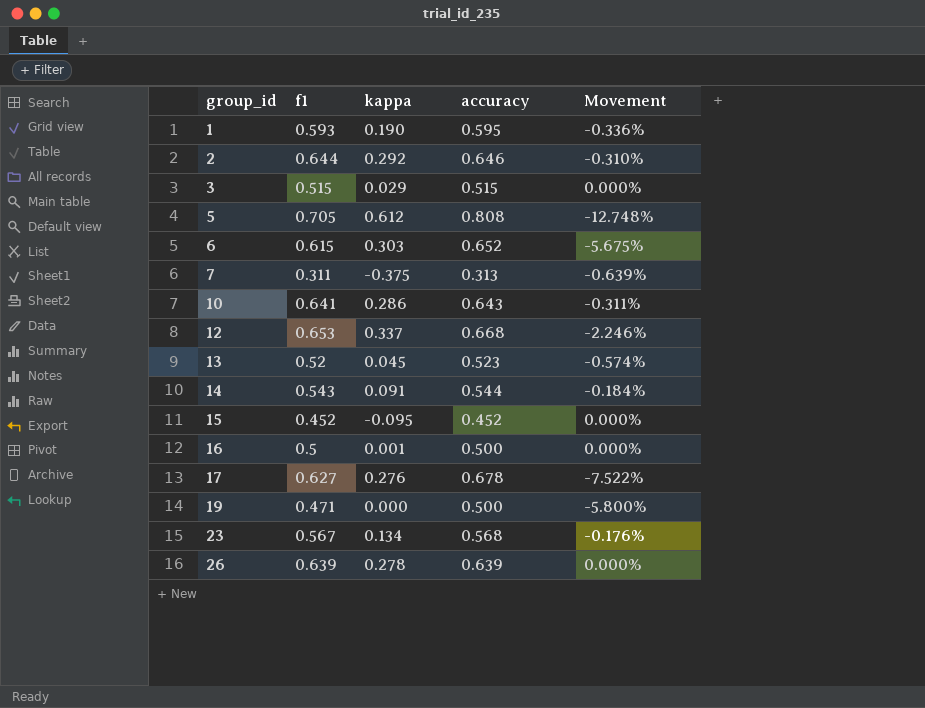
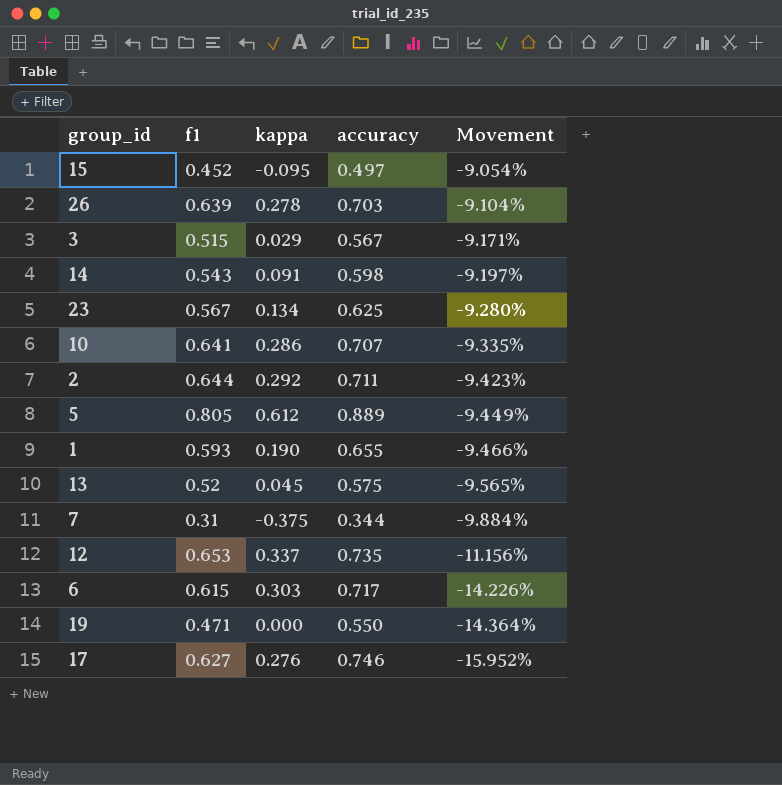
row order: group_id ascending -> Movement descending
row 16: 0.5 | 0.001 | 0.500 | 0.000% -> none
15 | accuracy: 0.452 -> 0.497
15 | Movement: 0.000% -> -9.054%
26 | accuracy: 0.639 -> 0.703
26 | Movement: 0.000% -> -9.104%
3 | accuracy: 0.515 -> 0.567
3 | Movement: 0.000% -> -9.171%
14 | accuracy: 0.544 -> 0.598
14 | Movement: -0.184% -> -9.197%
23 | accuracy: 0.568 -> 0.625
23 | Movement: -0.176% -> -9.280%
10 | accuracy: 0.643 -> 0.707
10 | Movement: -0.311% -> -9.335%
2 | accuracy: 0.646 -> 0.711
2 | Movement: -0.310% -> -9.423%
5 | f1: 0.705 -> 0.805
5 | accuracy: 0.808 -> 0.889
5 | Movement: -12.748% -> -9.449%
1 | accuracy: 0.595 -> 0.655
1 | Movement: -0.336% -> -9.466%
13 | accuracy: 0.523 -> 0.575
13 | Movement: -0.574% -> -9.565%
7 | f1: 0.311 -> 0.31
7 | accuracy: 0.313 -> 0.344
7 | Movement: -0.639% -> -9.884%
12 | accuracy: 0.668 -> 0.735
12 | Movement: -2.246% -> -11.156%
6 | accuracy: 0.652 -> 0.717
6 | Movement: -5.675% -> -14.226%
19 | accuracy: 0.500 -> 0.550
19 | Movement: -5.800% -> -14.364%
17 | accuracy: 0.678 -> 0.746
17 | Movement: -7.522% -> -15.952%

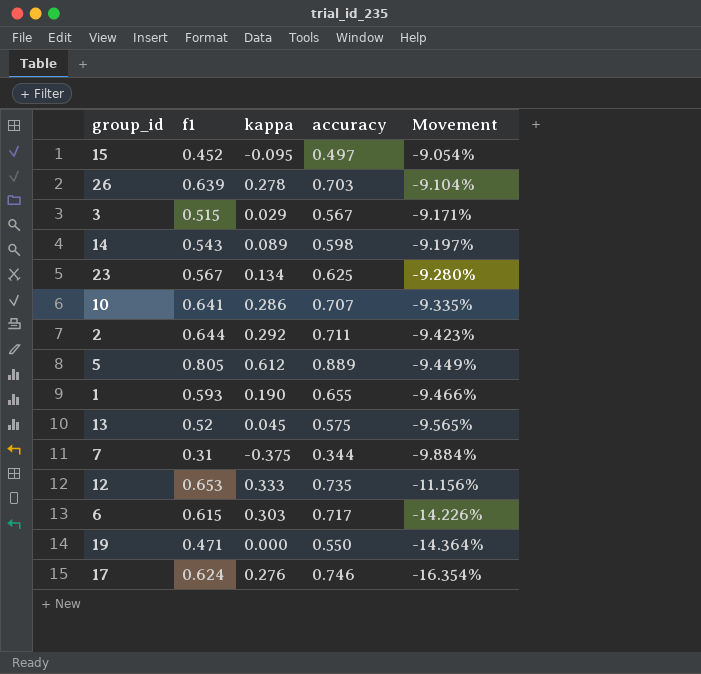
14 | kappa: 0.091 -> 0.089
12 | kappa: 0.337 -> 0.333
17 | f1: 0.627 -> 0.624
17 | Movement: -15.952% -> -16.354%

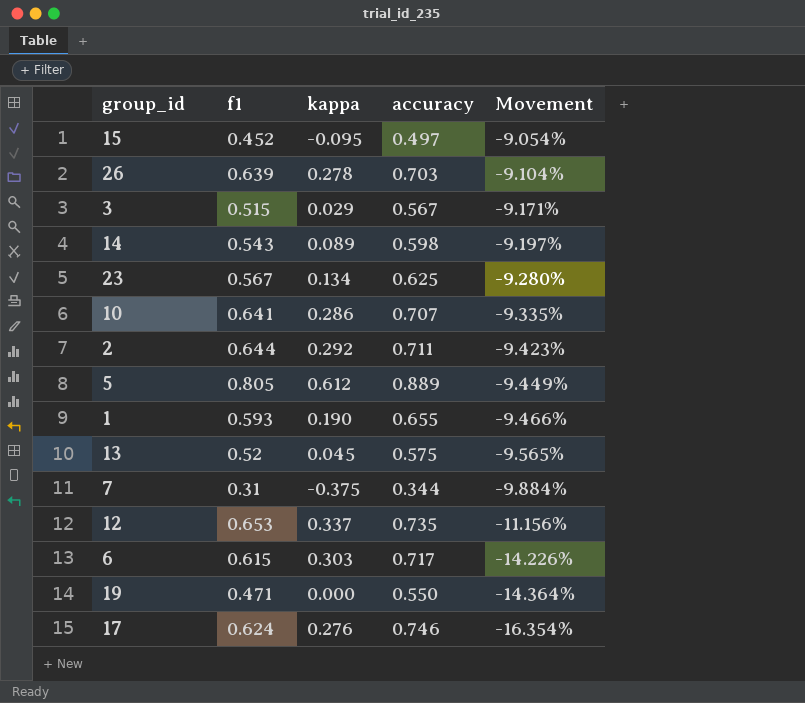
12 | kappa: 0.333 -> 0.337

